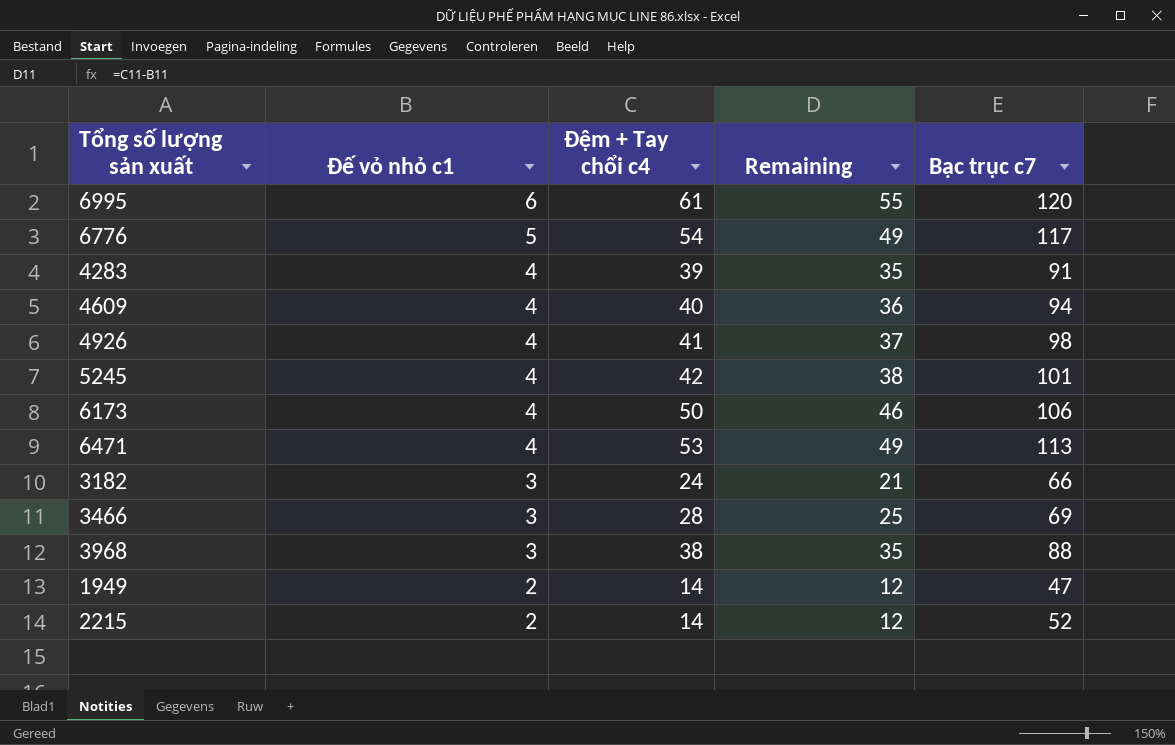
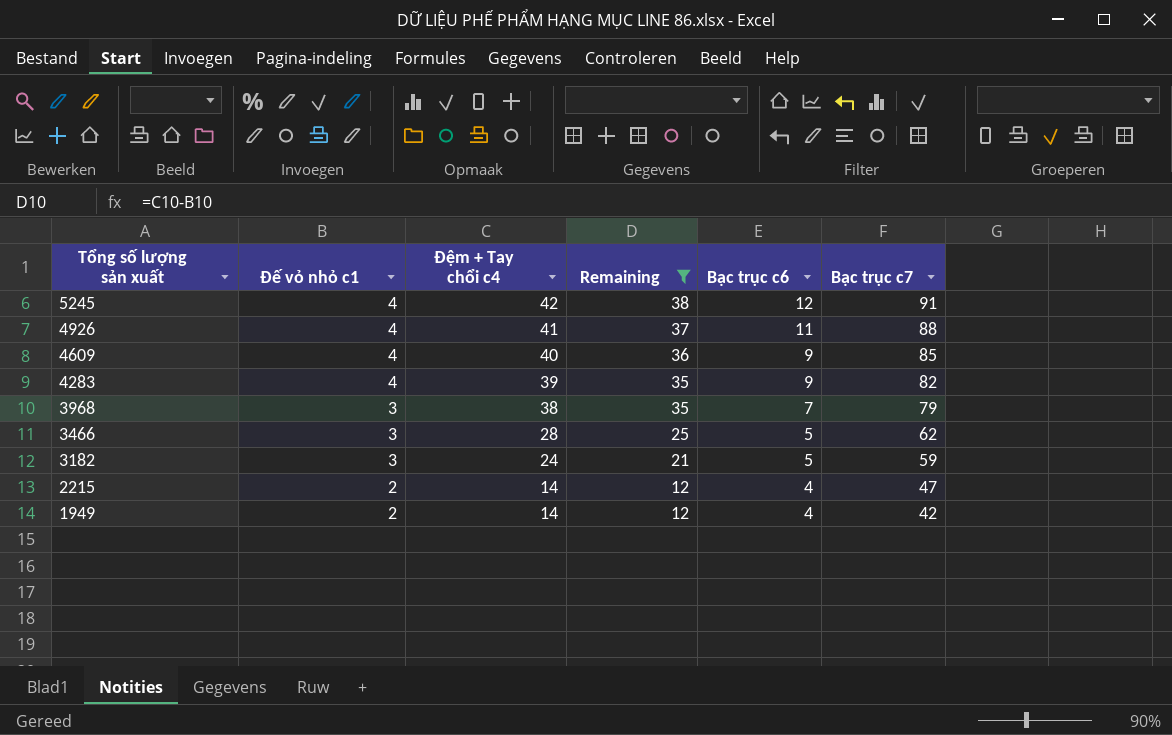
filter: none -> Remaining <= 38
row order: Đế vỏ nhỏ c1 descending -> Tổng số lượng sản xuất descending
column Bạc trục c6 | position: none -> 5
5245 | Bạc trục c7: 101 -> 91
4926 | Bạc trục c7: 98 -> 88
4609 | Bạc trục c7: 94 -> 85
4283 | Bạc trục c7: 91 -> 82
3968 | Bạc trục c7: 88 -> 79
3466 | Bạc trục c7: 69 -> 62
3182 | Bạc trục c7: 66 -> 59
2215 | Bạc trục c7: 52 -> 47
1949 | Bạc trục c7: 47 -> 42

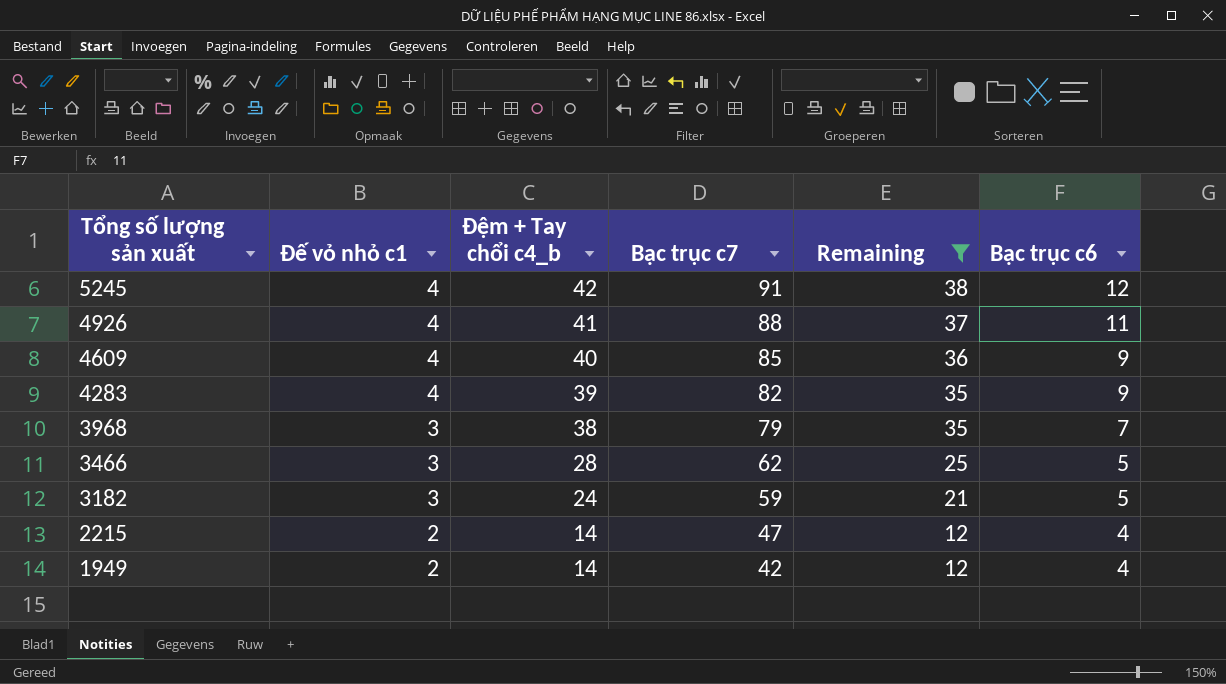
column name: Đệm + Tay chổi c4 -> Đệm + Tay chổi c4_b
column Bạc trục c7 | position: 6 -> 4

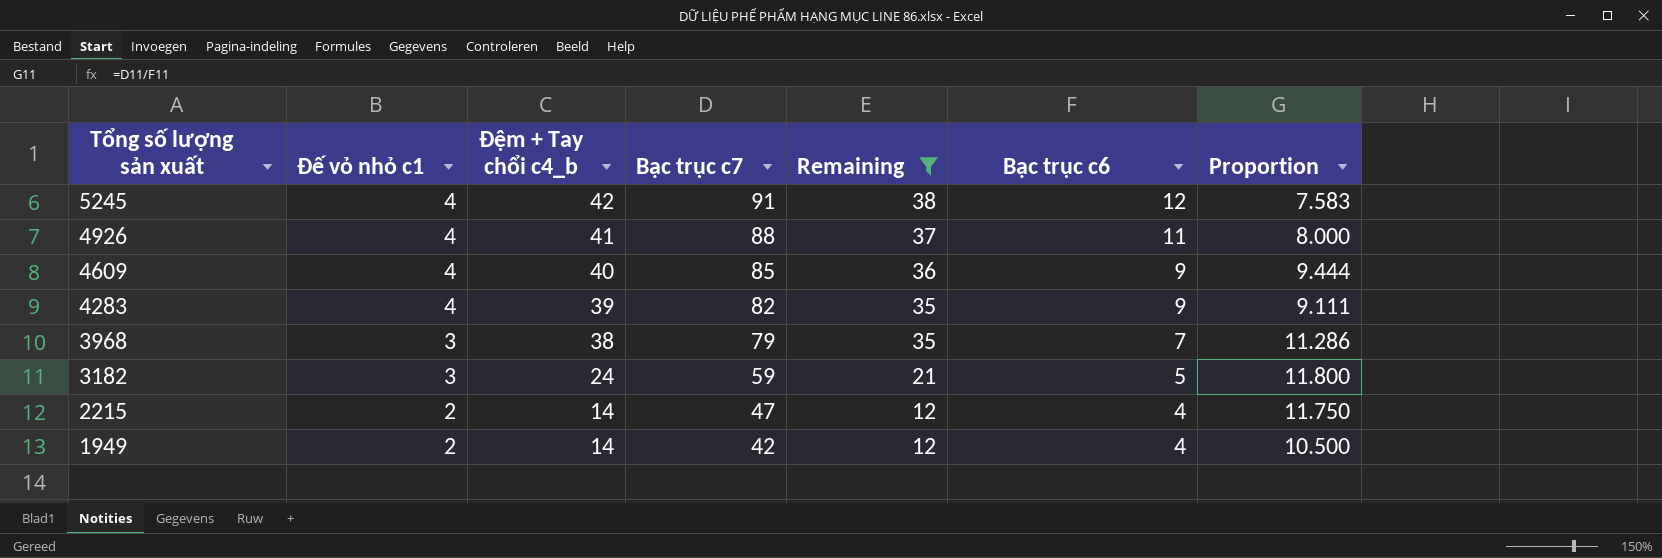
column Proportion | formula: none -> [Bạc trục c7] / [Bạc trục c6]
row 3466: 3 | 28 | 62 | 25 | 5 -> none

